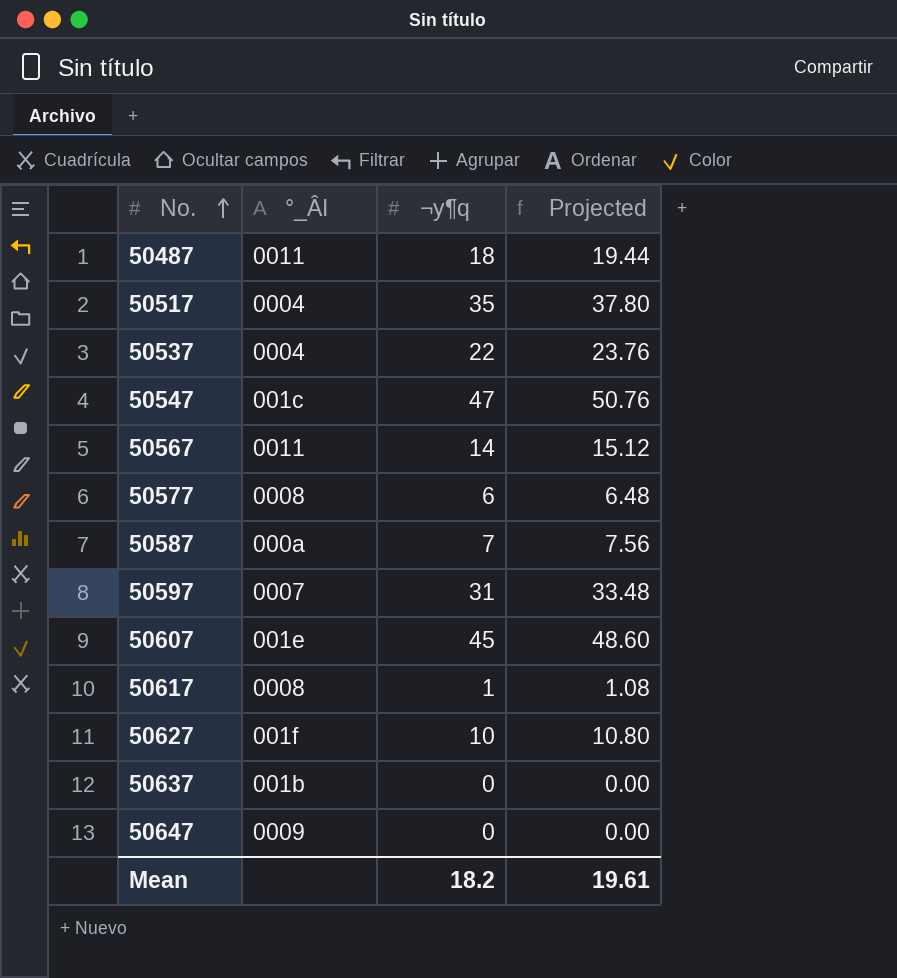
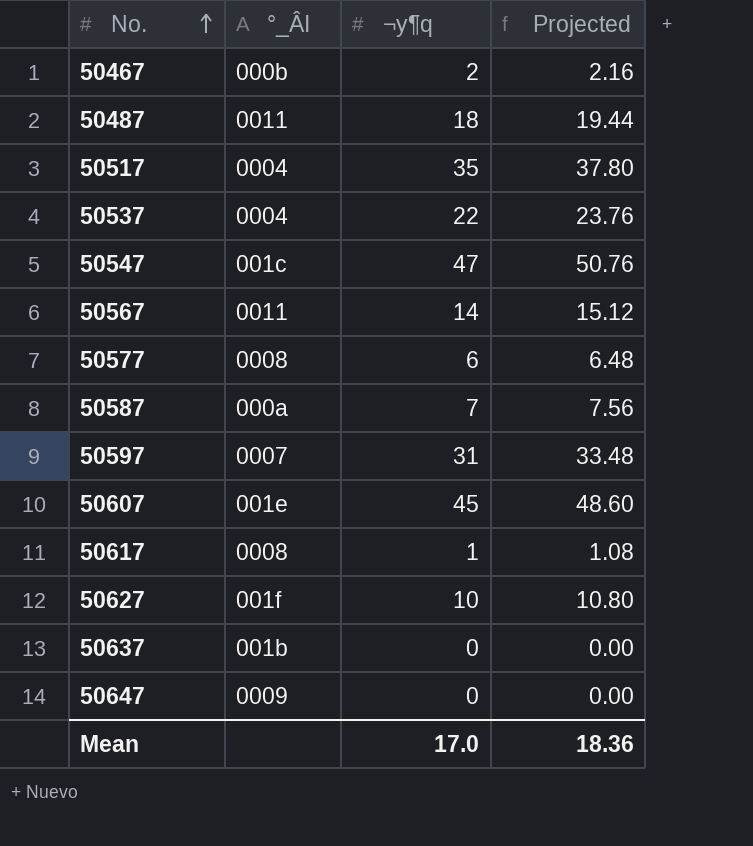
row 50467: none -> 000b | 2 | 2.16
Mean | ¬y¶q: 18.2 -> 17.0
Mean | Projected: 19.61 -> 18.36

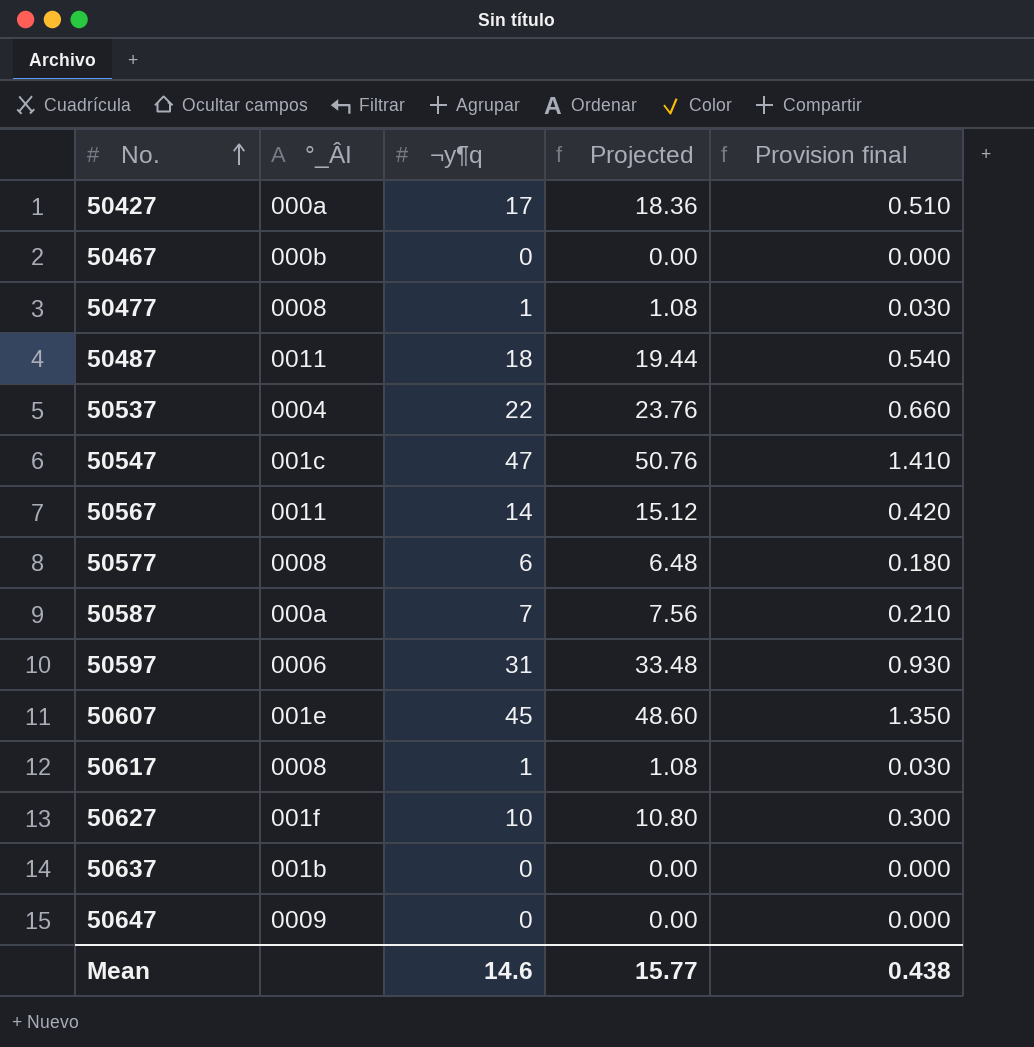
column Provision final | formula: none -> [¬y¶q] * 0.03
row 50517: 0004 | 35 | 37.80 -> none
row 50427: none -> 000a | 17 | 18.36 | 0.510
50467 | ¬y¶q: 2 -> 0
50467 | Projected: 2.16 -> 0.00
row 50477: none -> 0008 | 1 | 1.08 | 0.030
50597 | °_ÂI: 0007 -> 0006
Mean | ¬y¶q: 17.0 -> 14.6
Mean | Projected: 18.36 -> 15.77

